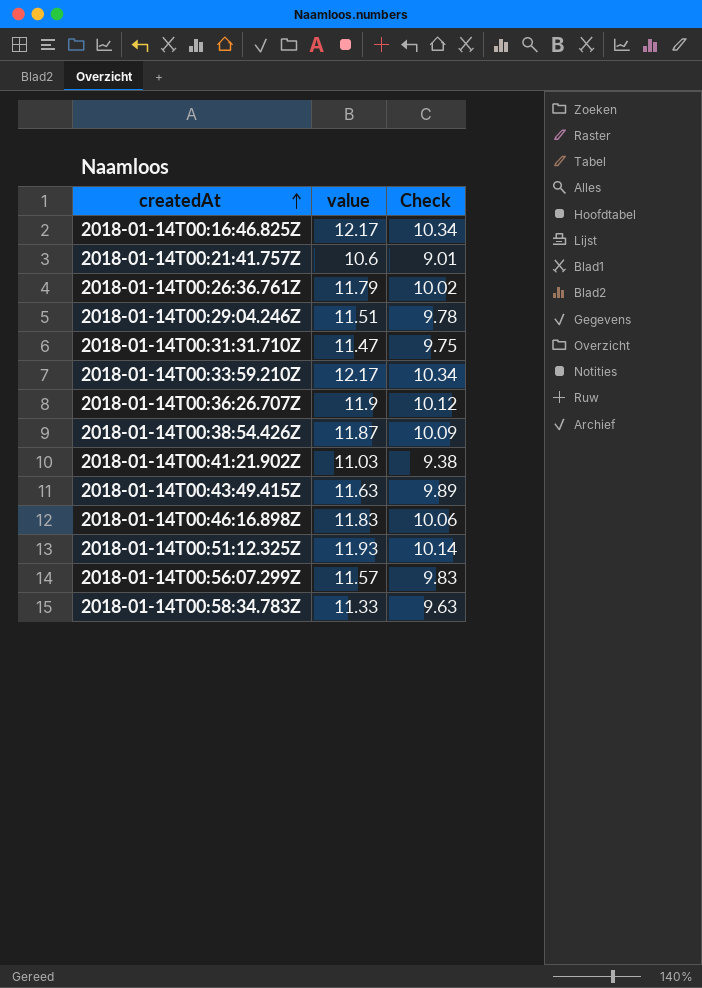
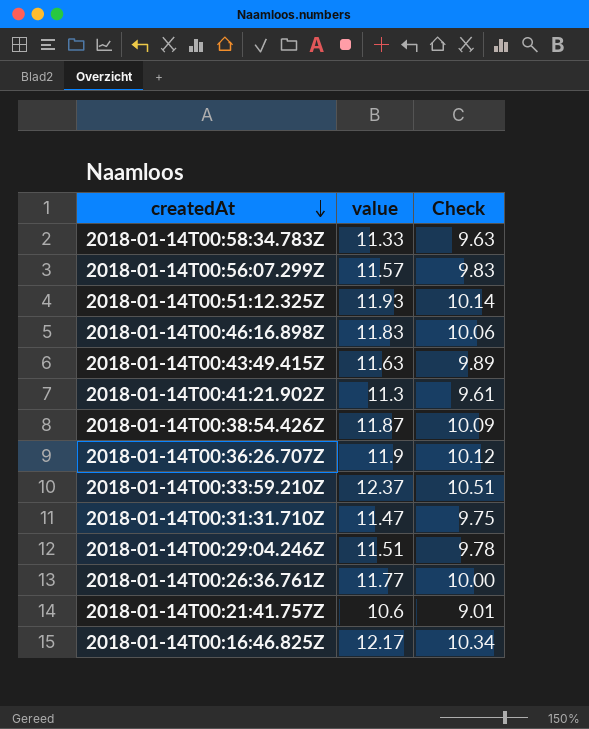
row order: createdAt ascending -> createdAt descending
2018-01-14T00:41:21.902Z | value: 11.03 -> 11.3
2018-01-14T00:41:21.902Z | Check: 9.38 -> 9.61
2018-01-14T00:33:59.210Z | value: 12.17 -> 12.37
2018-01-14T00:33:59.210Z | Check: 10.34 -> 10.51
2018-01-14T00:26:36.761Z | value: 11.79 -> 11.77
2018-01-14T00:26:36.761Z | Check: 10.02 -> 10.00

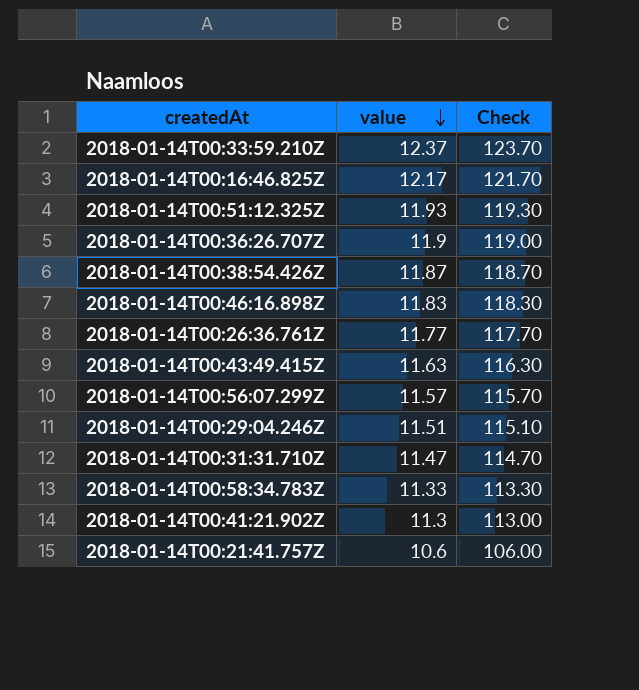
row order: createdAt descending -> value descending
column Check | formula: [value] * 0.85 -> [value] * 10

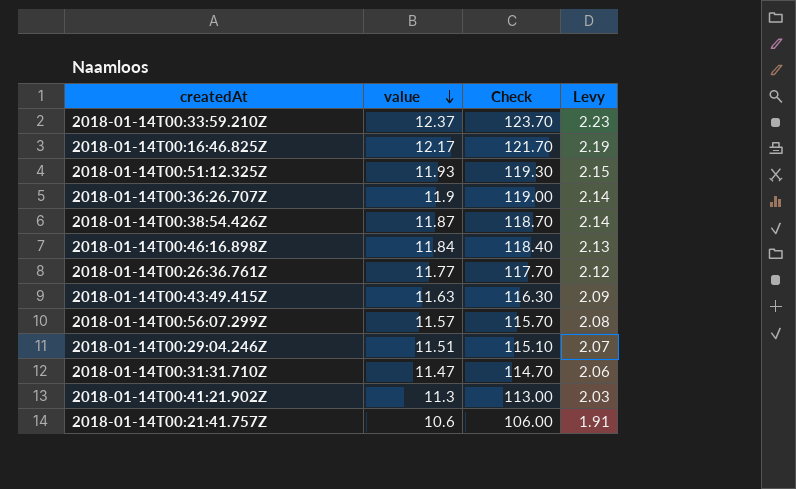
column Levy | formula: none -> [value] * 0.18
row 2018-01-14T00:58:34.783Z: 11.33 | 113.30 -> none
2018-01-14T00:46:16.898Z | value: 11.83 -> 11.84
2018-01-14T00:46:16.898Z | Check: 118.30 -> 118.40

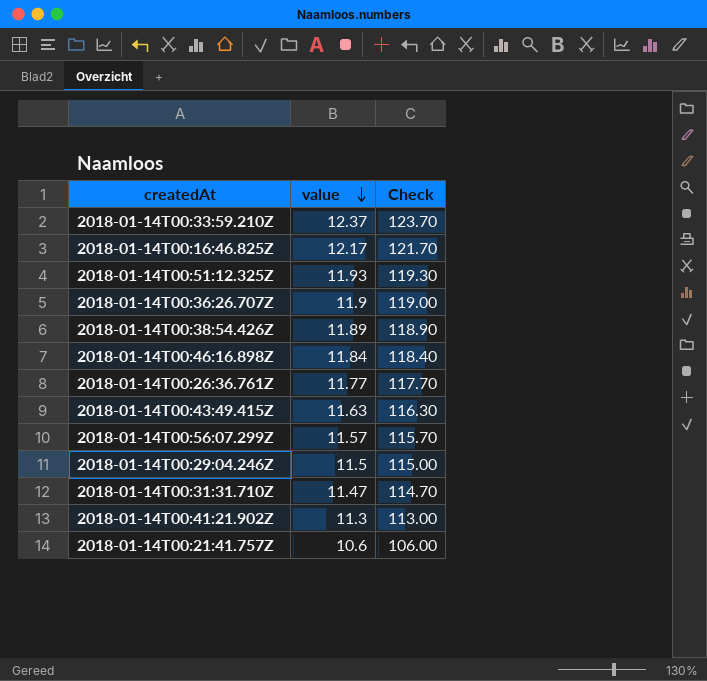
column Levy | formula: [value] * 0.18 -> none
2018-01-14T00:38:54.426Z | value: 11.87 -> 11.89
2018-01-14T00:38:54.426Z | Check: 118.70 -> 118.90
2018-01-14T00:29:04.246Z | value: 11.51 -> 11.5
2018-01-14T00:29:04.246Z | Check: 115.10 -> 115.00

